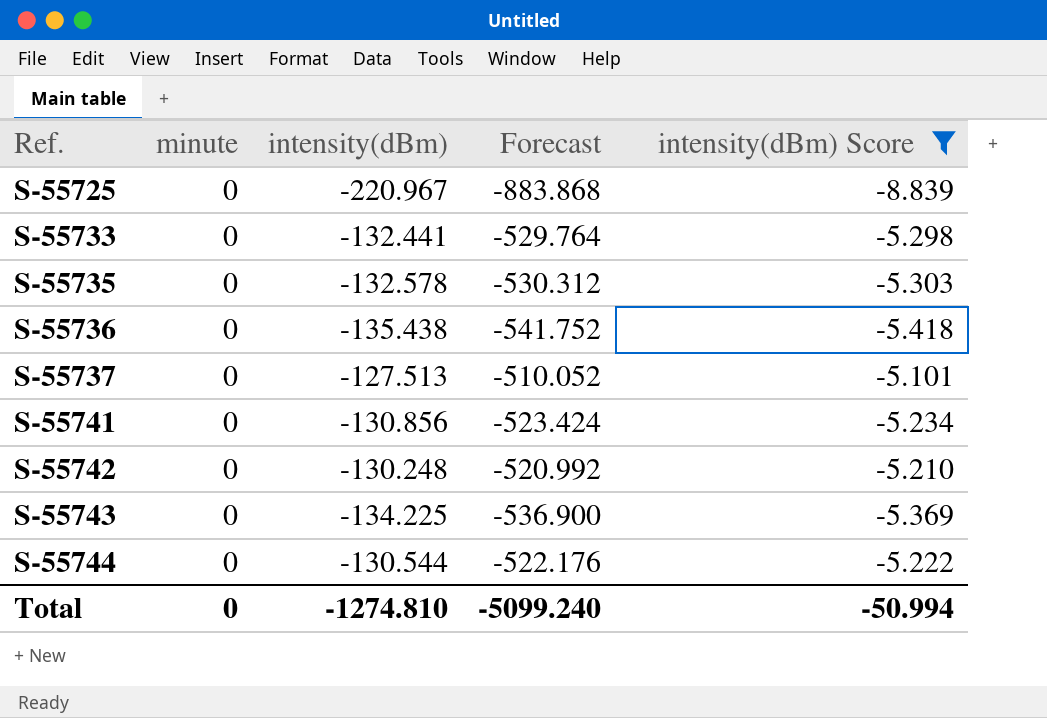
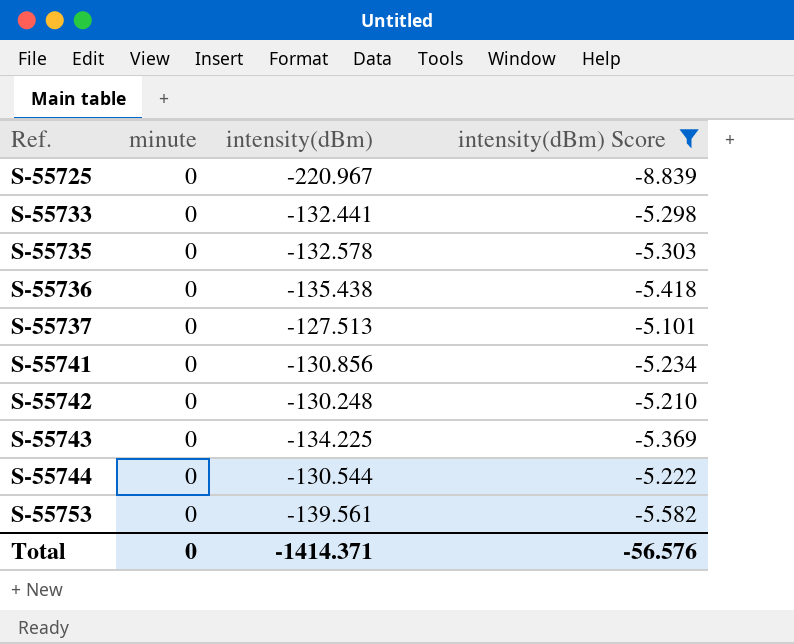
column Forecast | formula: [intensity(dBm)] * 4 -> none
row S-55753: none -> 0 | -139.561 | -5.582
Total | intensity(dBm): -1274.810 -> -1414.371
Total | intensity(dBm) Score: -50.994 -> -56.576

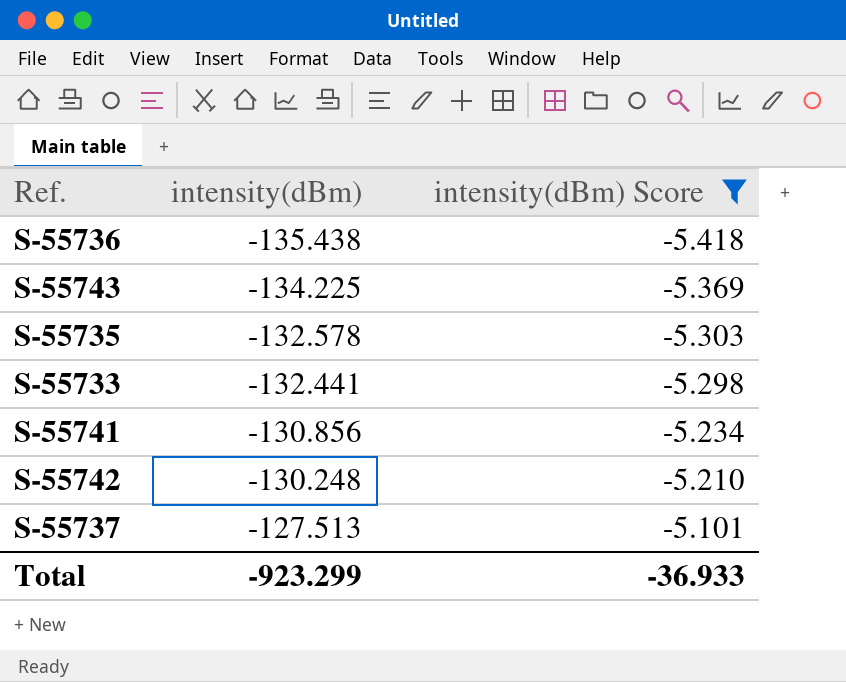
row order: Ref. ascending -> intensity(dBm) ascending
column minute | position: 2 -> none
row S-55725: 0 | -220.967 | -8.839 -> none
row S-55744: 0 | -130.544 | -5.222 -> none
row S-55753: 0 | -139.561 | -5.582 -> none
Total | intensity(dBm): -1414.371 -> -923.299
Total | intensity(dBm) Score: -56.576 -> -36.933

